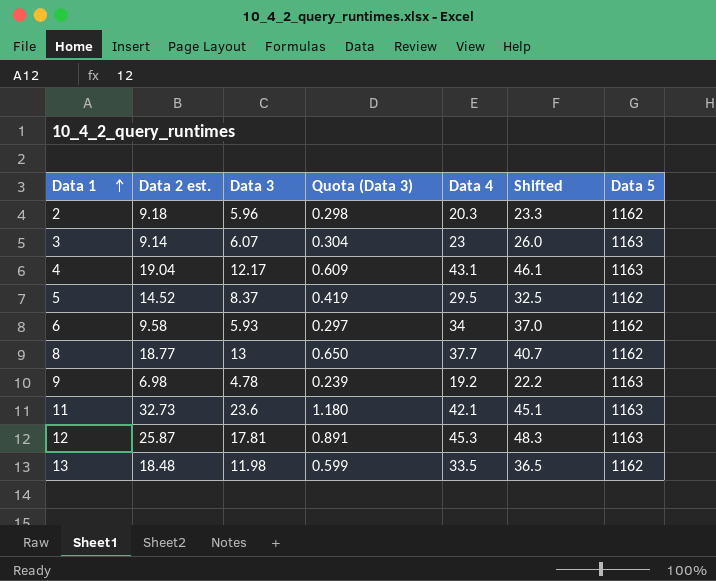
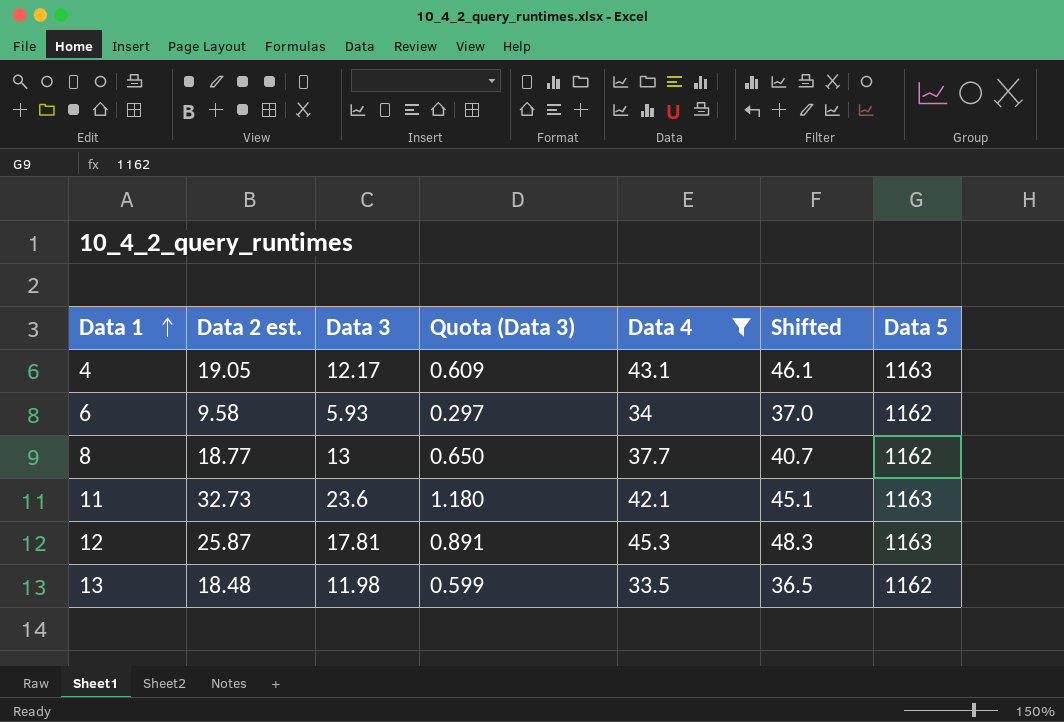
filter: none -> Data 4 >= 33.5
4 | Data 2 est.: 19.04 -> 19.05

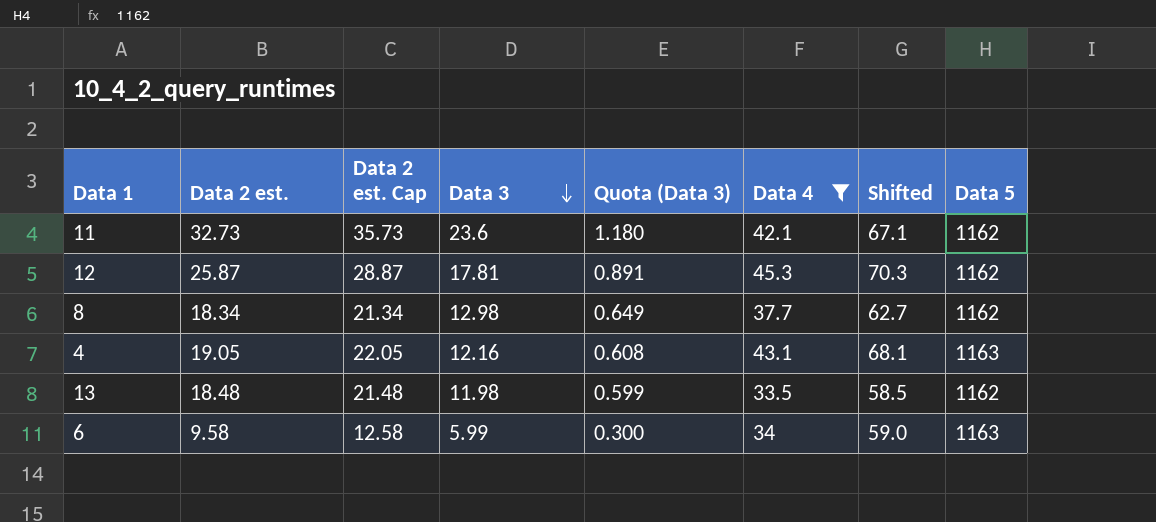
row order: Data 1 ascending -> Data 3 descending
column Data 2 est. Cap | formula: none -> [Data 2 est.] + 3
column Shifted | formula: [Data 4] + 3 -> [Data 4] + 25
11 | Data 5: 1163 -> 1162
12 | Data 5: 1163 -> 1162
8 | Data 2 est.: 18.77 -> 18.34
8 | Data 3: 13 -> 12.98
8 | Quota (Data 3): 0.650 -> 0.649
4 | Data 3: 12.17 -> 12.16
4 | Quota (Data 3): 0.609 -> 0.608
6 | Data 3: 5.93 -> 5.99
6 | Quota (Data 3): 0.297 -> 0.300
6 | Data 5: 1162 -> 1163

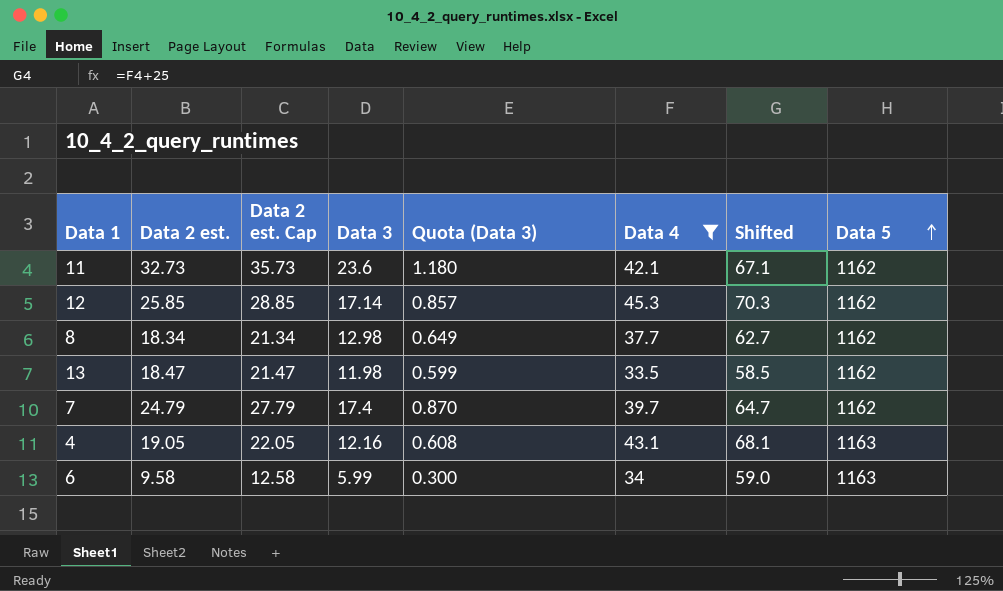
row order: Data 3 descending -> Data 5 ascending
12 | Data 2 est.: 25.87 -> 25.85
12 | Data 2 est. Cap: 28.87 -> 28.85
12 | Data 3: 17.81 -> 17.14
12 | Quota (Data 3): 0.891 -> 0.857
13 | Data 2 est.: 18.48 -> 18.47
13 | Data 2 est. Cap: 21.48 -> 21.47
row 7: none -> 24.79 | 27.79 | 17.4 | 0.870 | 39.7 | 64.7 | 1162

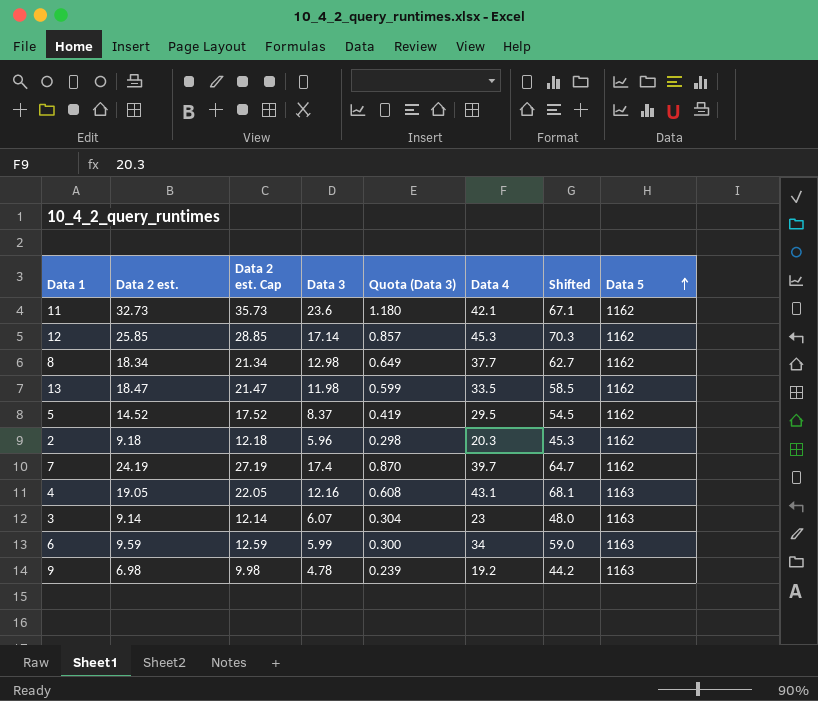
filter: Data 4 >= 33.5 -> none
7 | Data 2 est.: 24.79 -> 24.19
7 | Data 2 est. Cap: 27.79 -> 27.19
6 | Data 2 est.: 9.58 -> 9.59
6 | Data 2 est. Cap: 12.58 -> 12.59

